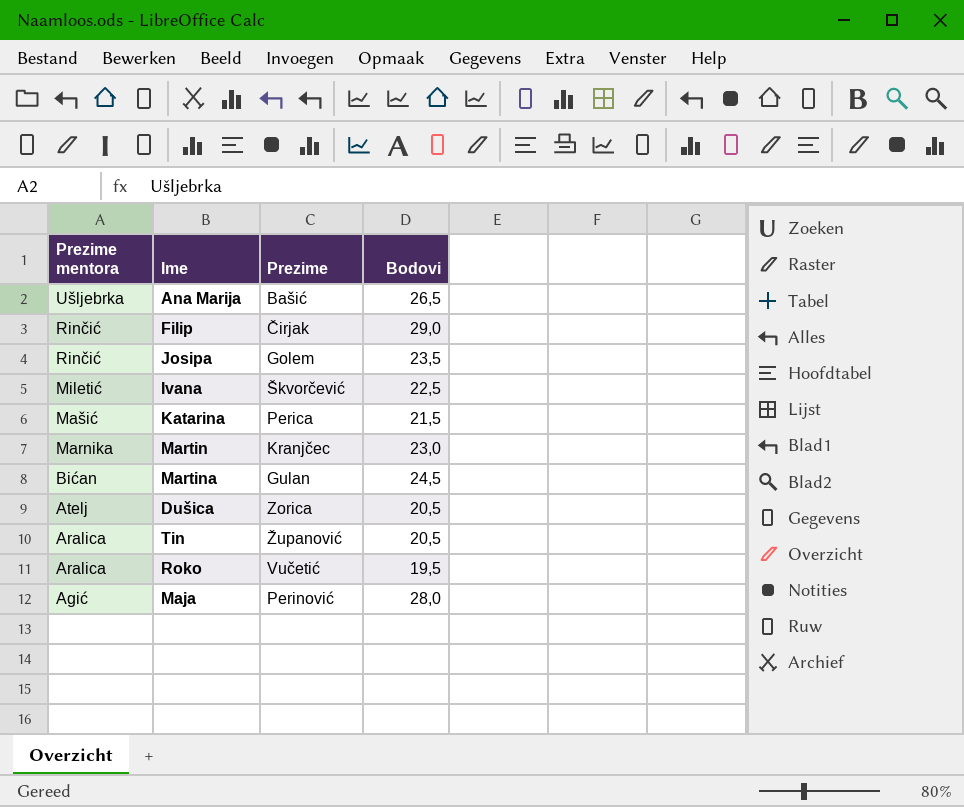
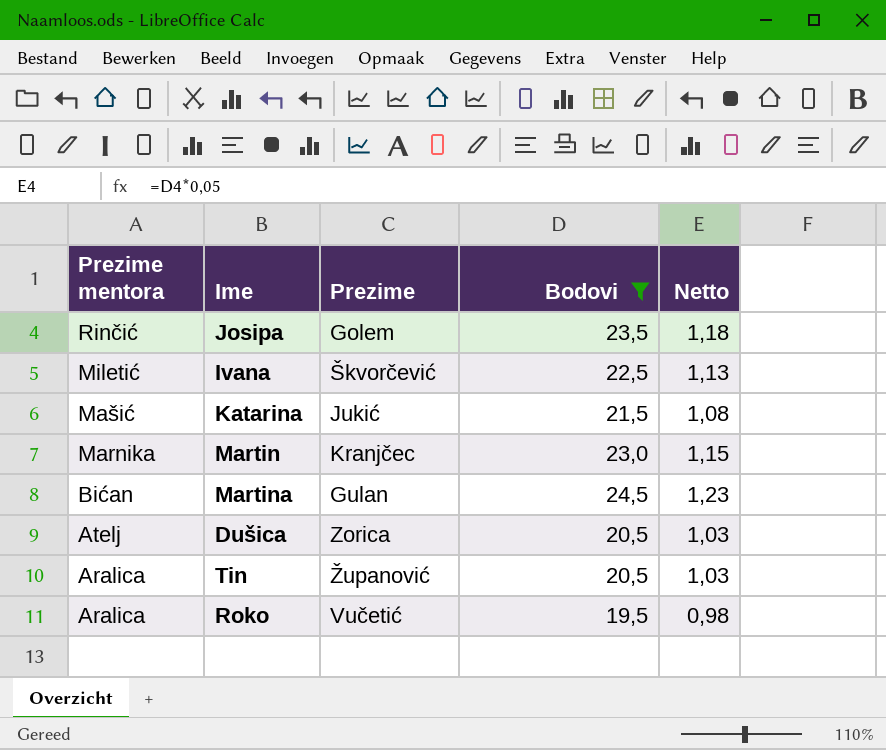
filter: none -> Bodovi <= 24,5
column Netto | formula: none -> [Bodovi] * 0,05
Katarina | Prezime: Perica -> Jukić

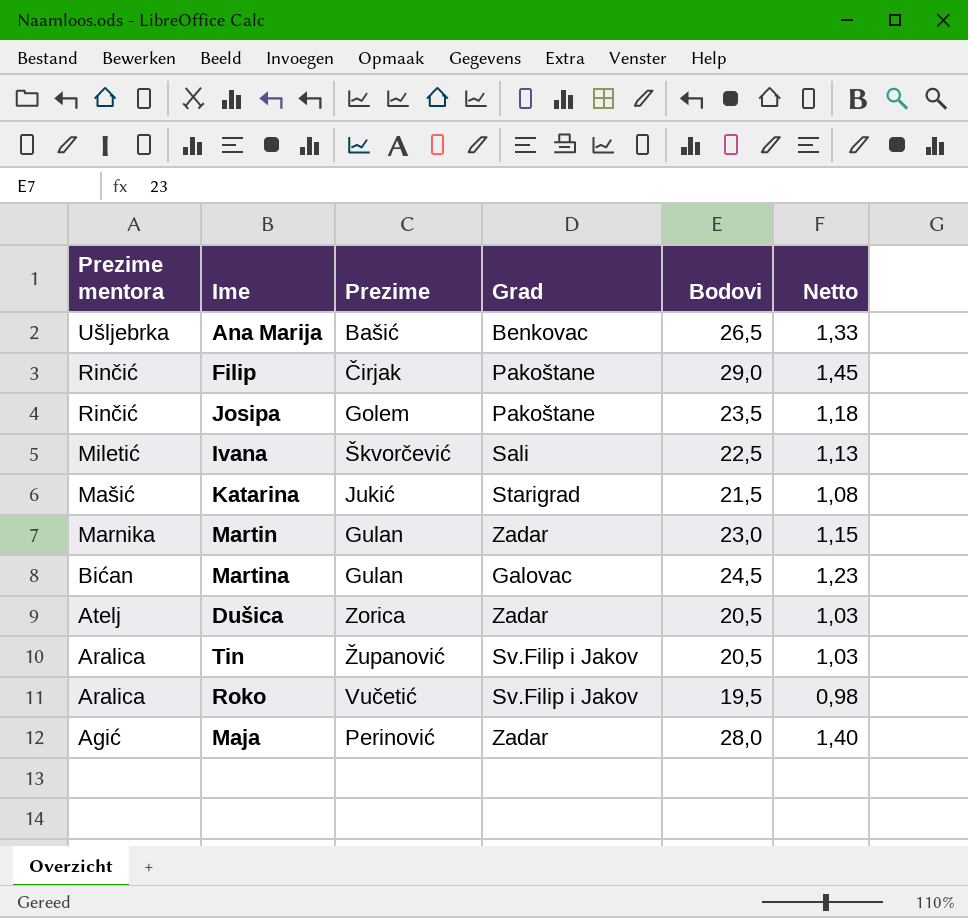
filter: Bodovi <= 24,5 -> none
column Grad | position: none -> 4
Martin | Prezime: Kranjčec -> Gulan

